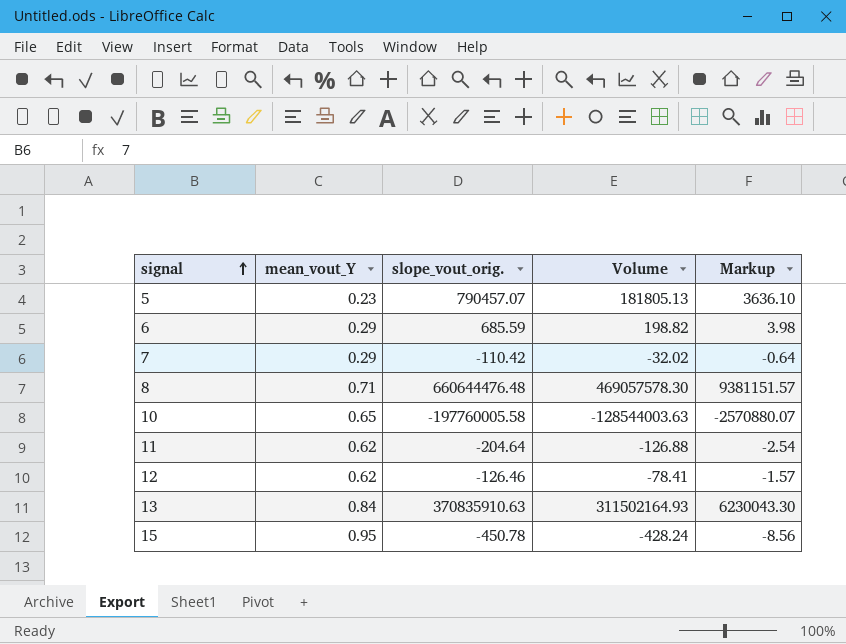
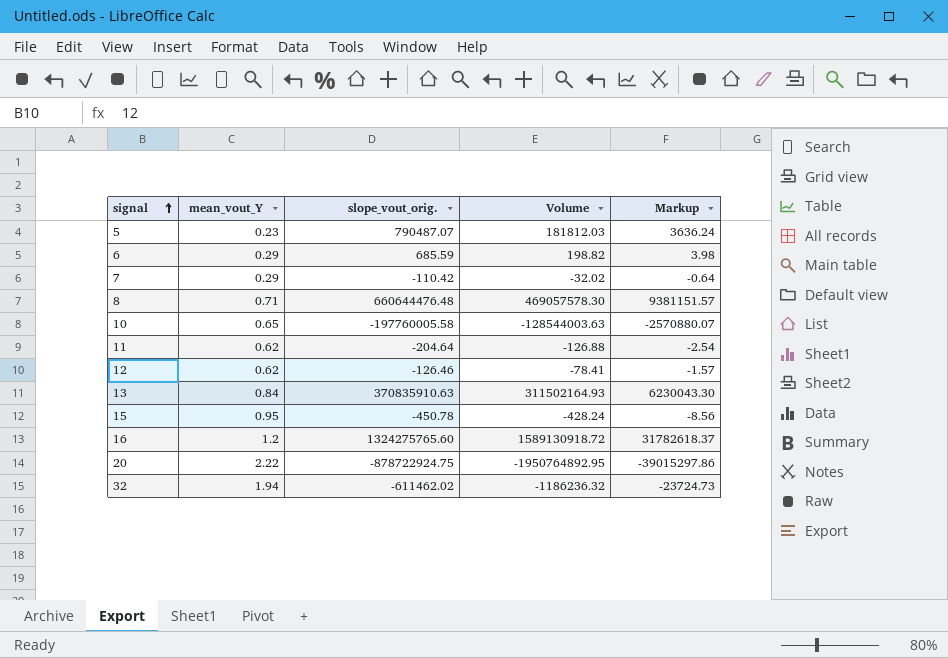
5 | slope_vout_orig.: 790457.07 -> 790487.07
5 | Volume: 181805.13 -> 181812.03
5 | Markup: 3636.10 -> 3636.24
row 16: none -> 1.2 | 1324275765.60 | 1589130918.72 | 31782618.37
row 20: none -> 2.22 | -878722924.75 | -1950764892.95 | -39015297.86
row 32: none -> 1.94 | -611462.02 | -1186236.32 | -23724.73

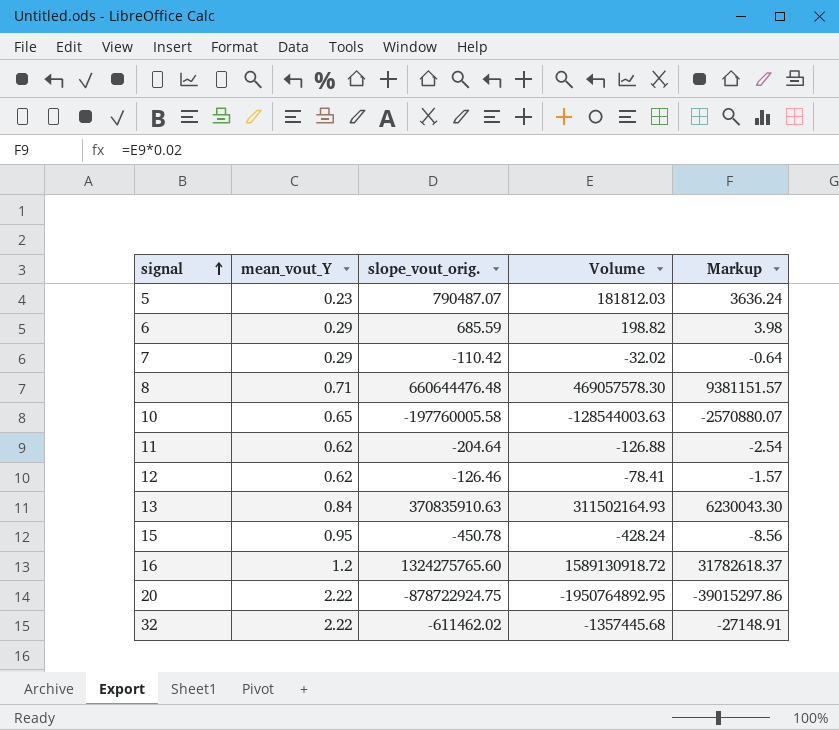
32 | mean_vout_Y: 1.94 -> 2.22
32 | Volume: -1186236.32 -> -1357445.68
32 | Markup: -23724.73 -> -27148.91

